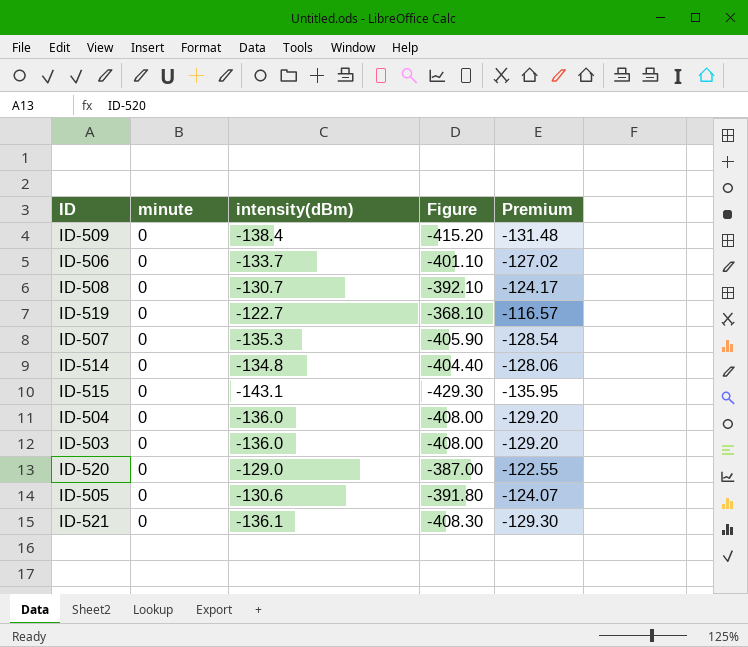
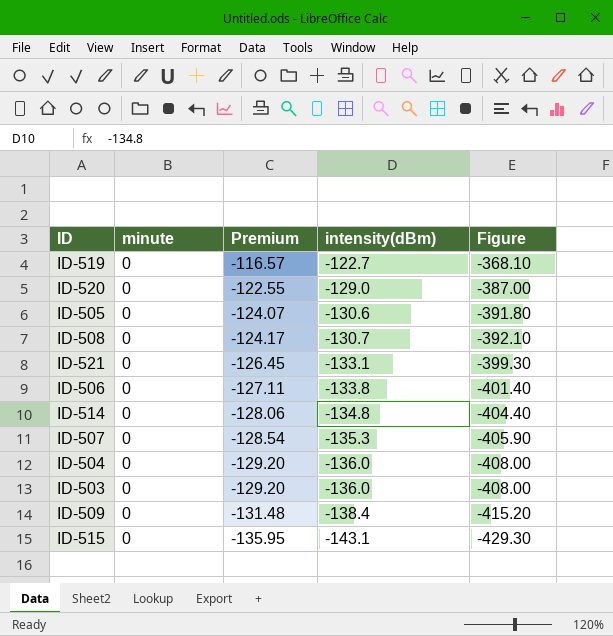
row order: none -> Premium descending
column Premium | position: 5 -> 3
ID-521 | Premium: -129.30 -> -126.45
ID-521 | intensity(dBm): -136.1 -> -133.1
ID-521 | Figure: -408.30 -> -399.30
ID-506 | Premium: -127.02 -> -127.11
ID-506 | intensity(dBm): -133.7 -> -133.8
ID-506 | Figure: -401.10 -> -401.40

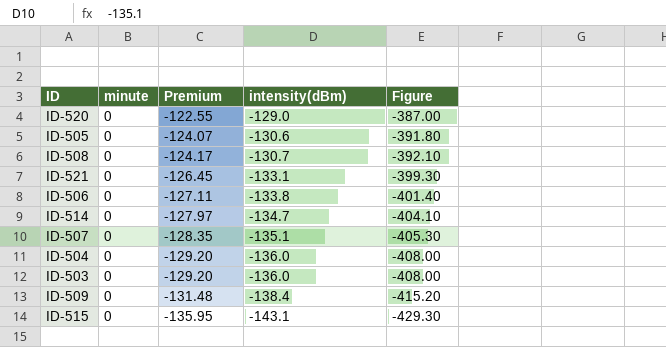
row ID-519: 0 | -116.57 | -122.7 | -368.10 -> none
ID-514 | Premium: -128.06 -> -127.97
ID-514 | intensity(dBm): -134.8 -> -134.7
ID-514 | Figure: -404.40 -> -404.10
ID-507 | Premium: -128.54 -> -128.35
ID-507 | intensity(dBm): -135.3 -> -135.1
ID-507 | Figure: -405.90 -> -405.30

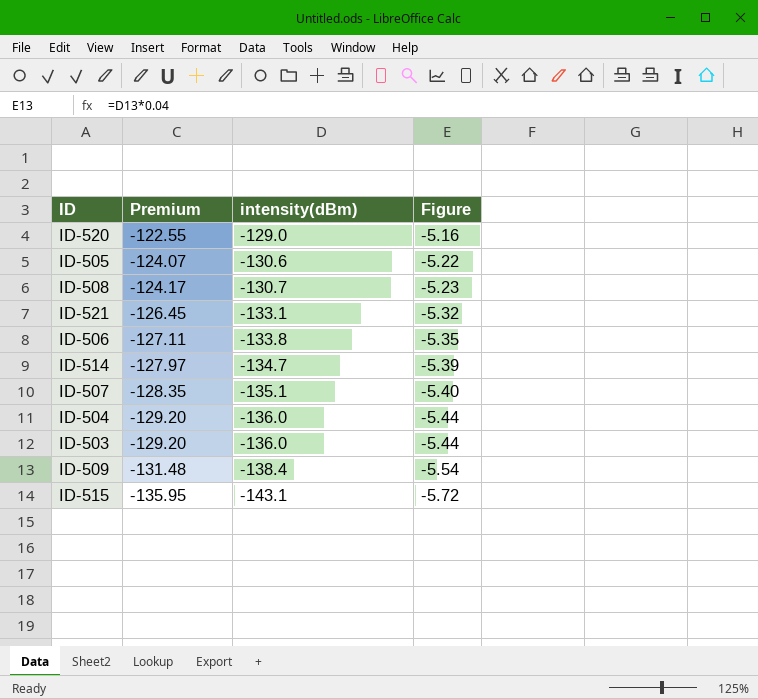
column minute | position: 2 -> none
column Figure | formula: [intensity(dBm)] * 3 -> [intensity(dBm)] * 0.04

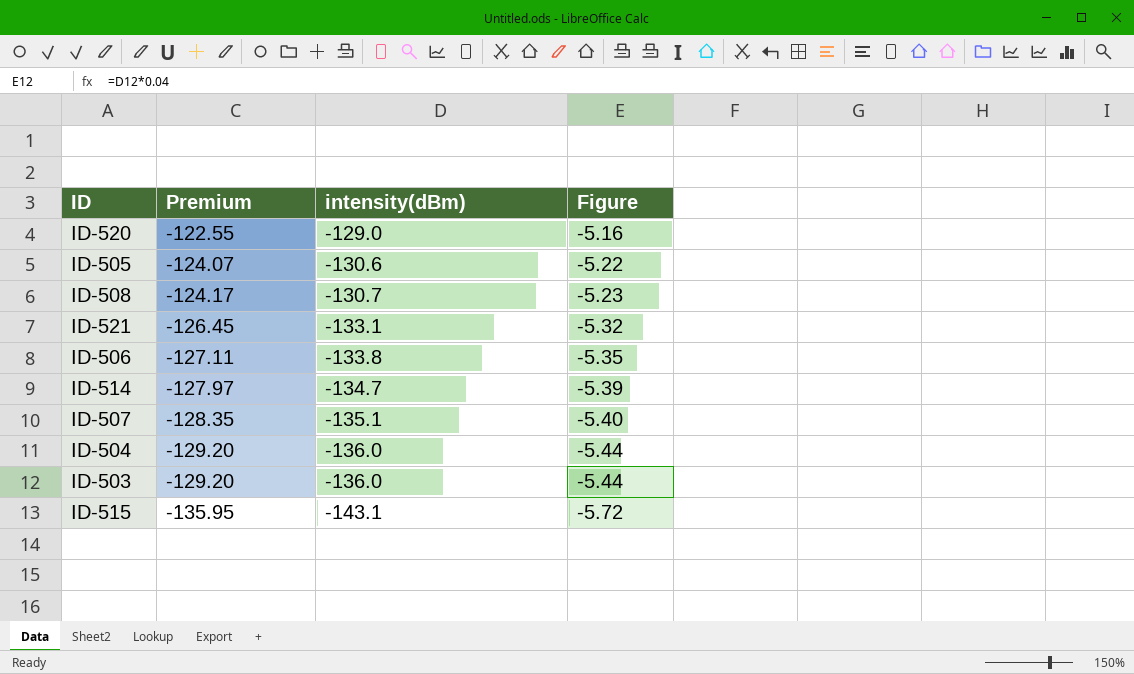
row ID-509: -131.48 | -138.4 | -5.54 -> none

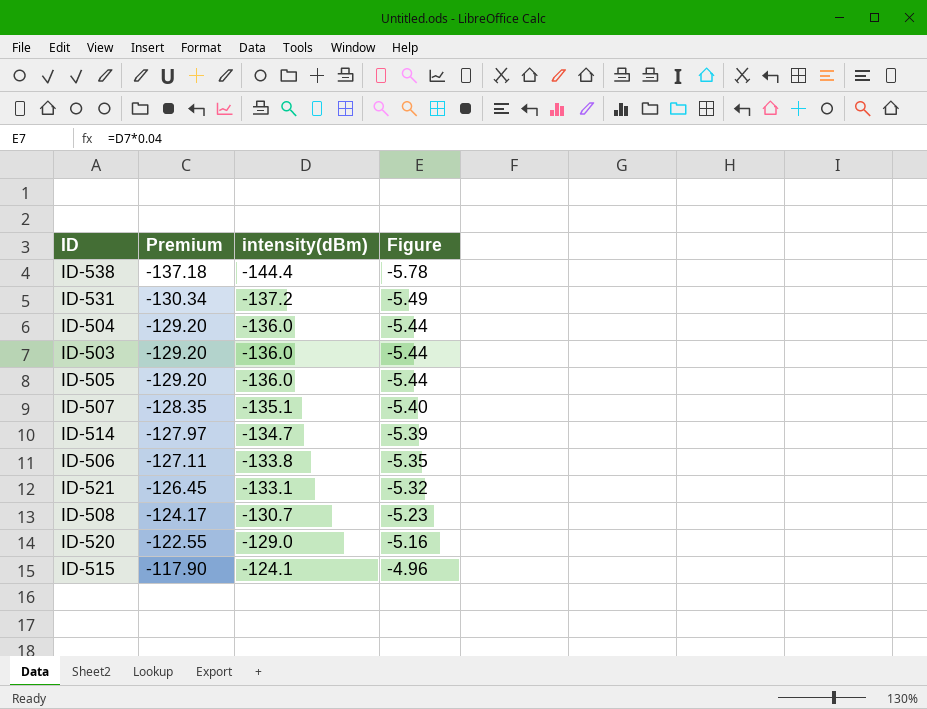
row order: Premium descending -> Premium ascending
row ID-538: none -> -137.18 | -144.4 | -5.78
row ID-531: none -> -130.34 | -137.2 | -5.49
ID-505 | Premium: -124.07 -> -129.20
ID-505 | intensity(dBm): -130.6 -> -136.0
ID-505 | Figure: -5.22 -> -5.44
ID-515 | Premium: -135.95 -> -117.90
ID-515 | intensity(dBm): -143.1 -> -124.1
ID-515 | Figure: -5.72 -> -4.96

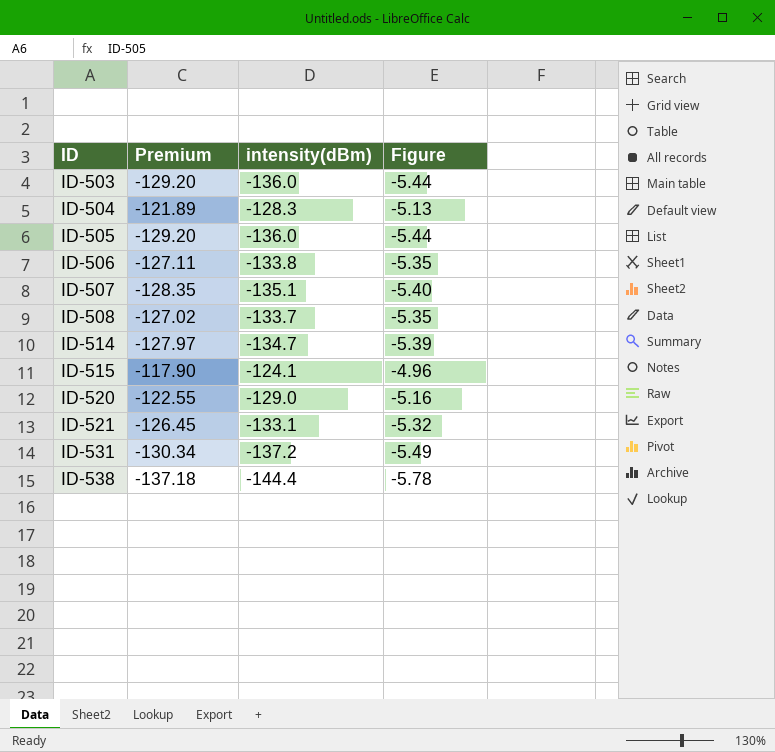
row order: Premium ascending -> ID ascending
ID-504 | Premium: -129.20 -> -121.89
ID-504 | intensity(dBm): -136.0 -> -128.3
ID-504 | Figure: -5.44 -> -5.13
ID-508 | Premium: -124.17 -> -127.02
ID-508 | intensity(dBm): -130.7 -> -133.7
ID-508 | Figure: -5.23 -> -5.35

